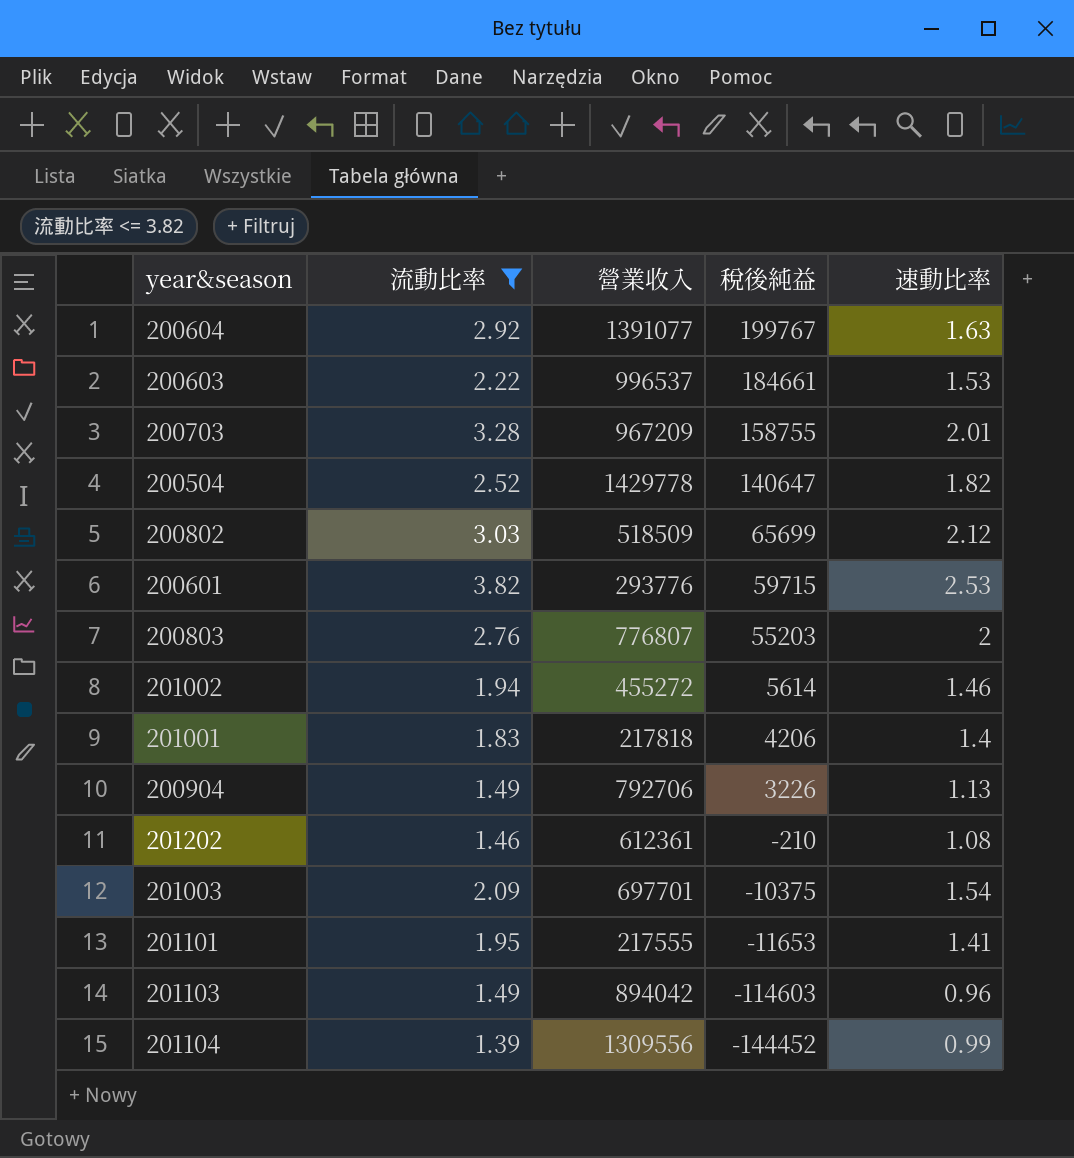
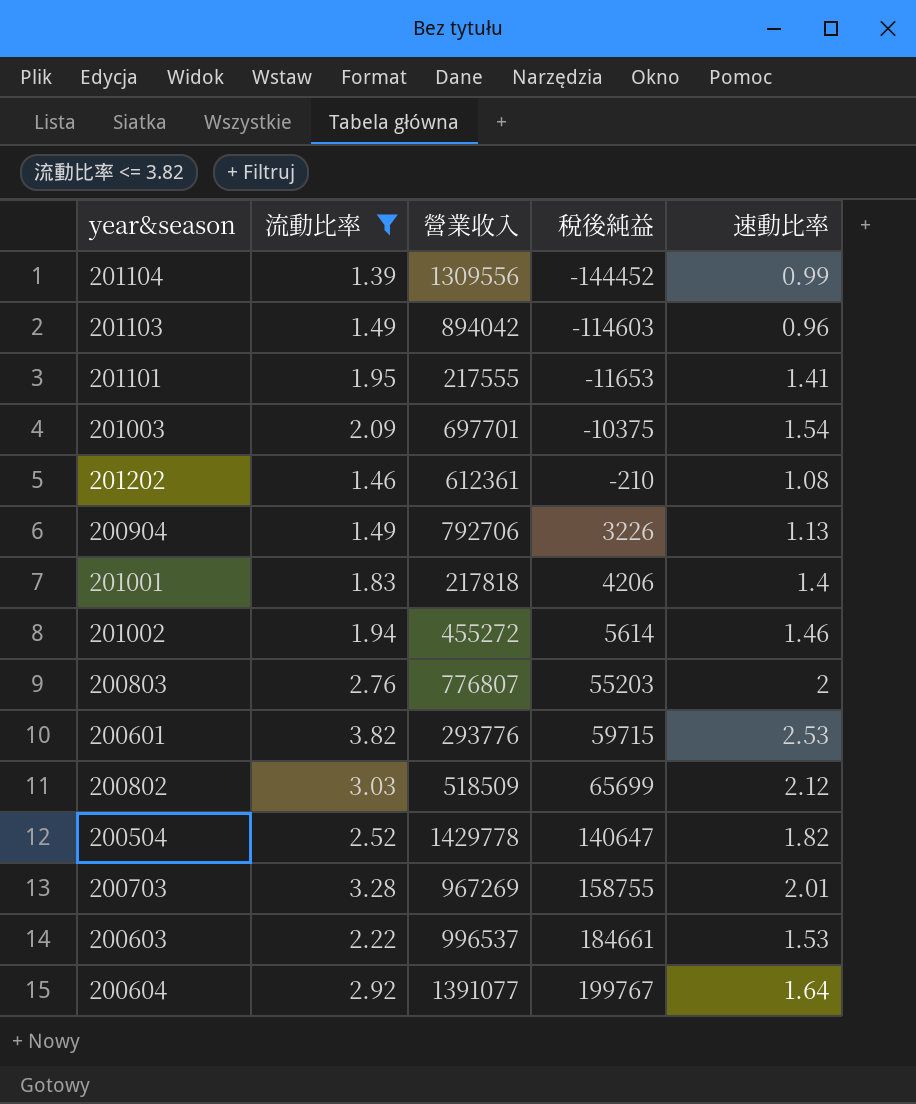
row order: 稅後純益 descending -> 稅後純益 ascending
200703 | 營業收入: 967209 -> 967269
200604 | 速動比率: 1.63 -> 1.64

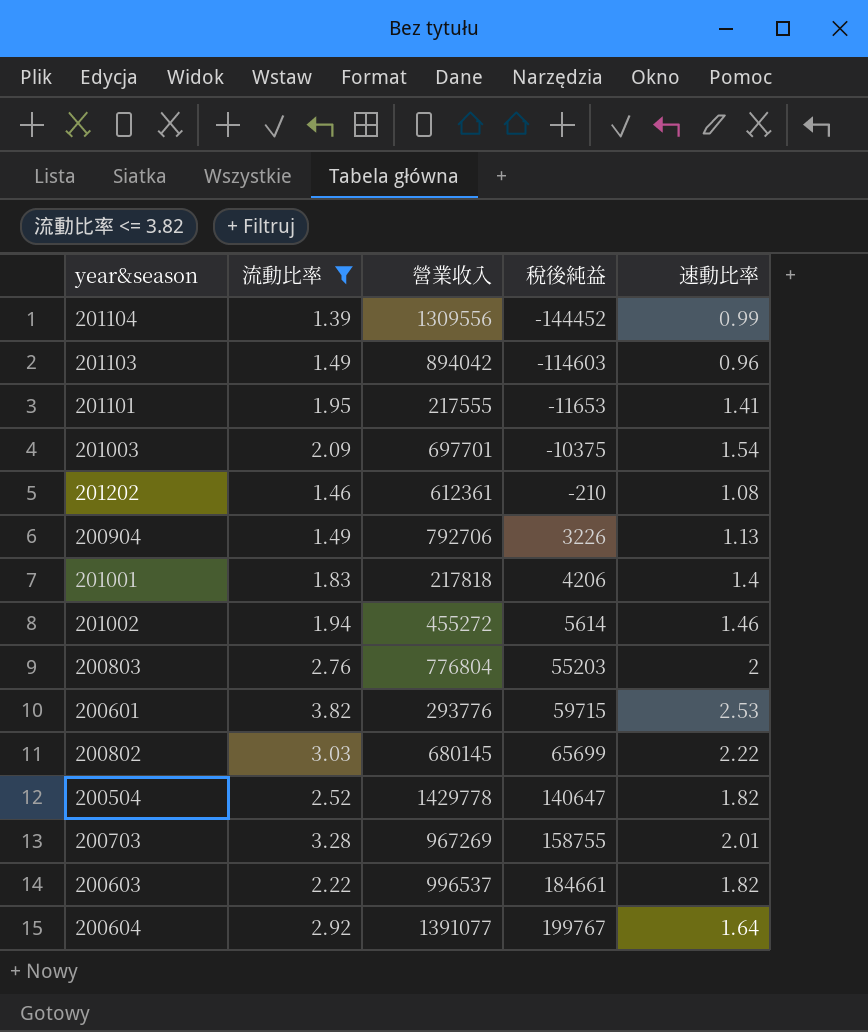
200803 | 營業收入: 776807 -> 776804
200802 | 營業收入: 518509 -> 680145
200802 | 速動比率: 2.12 -> 2.22
200603 | 速動比率: 1.53 -> 1.82

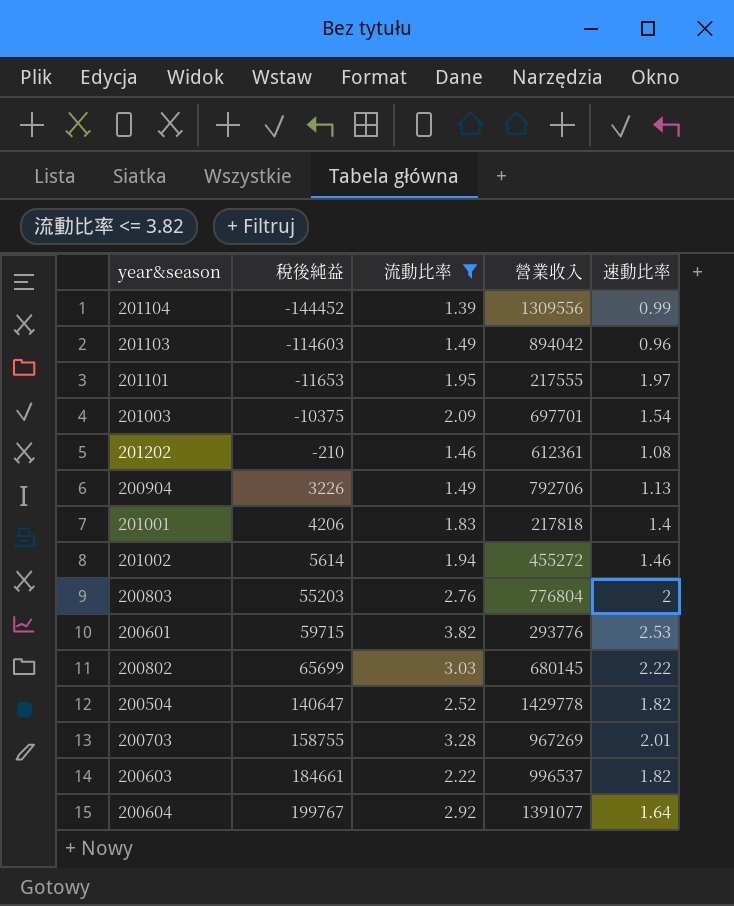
column 稅後純益 | position: 4 -> 2
201101 | 速動比率: 1.41 -> 1.97

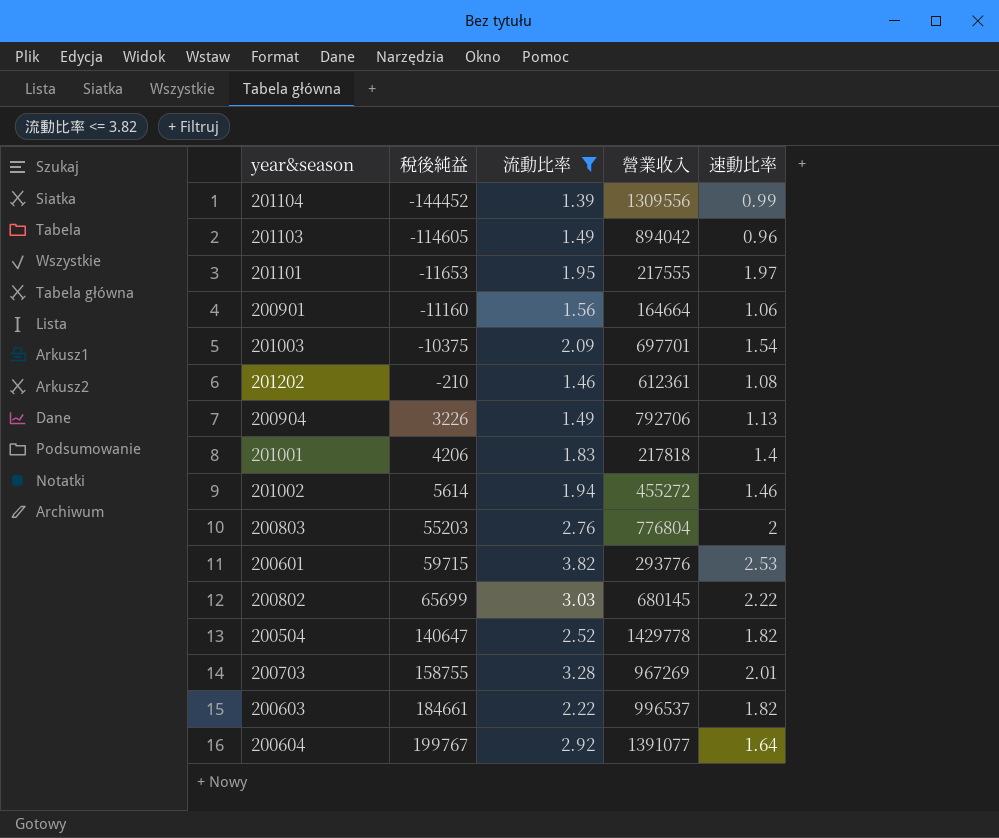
201103 | 稅後純益: -114603 -> -114605
row 200901: none -> -11160 | 1.56 | 164664 | 1.06

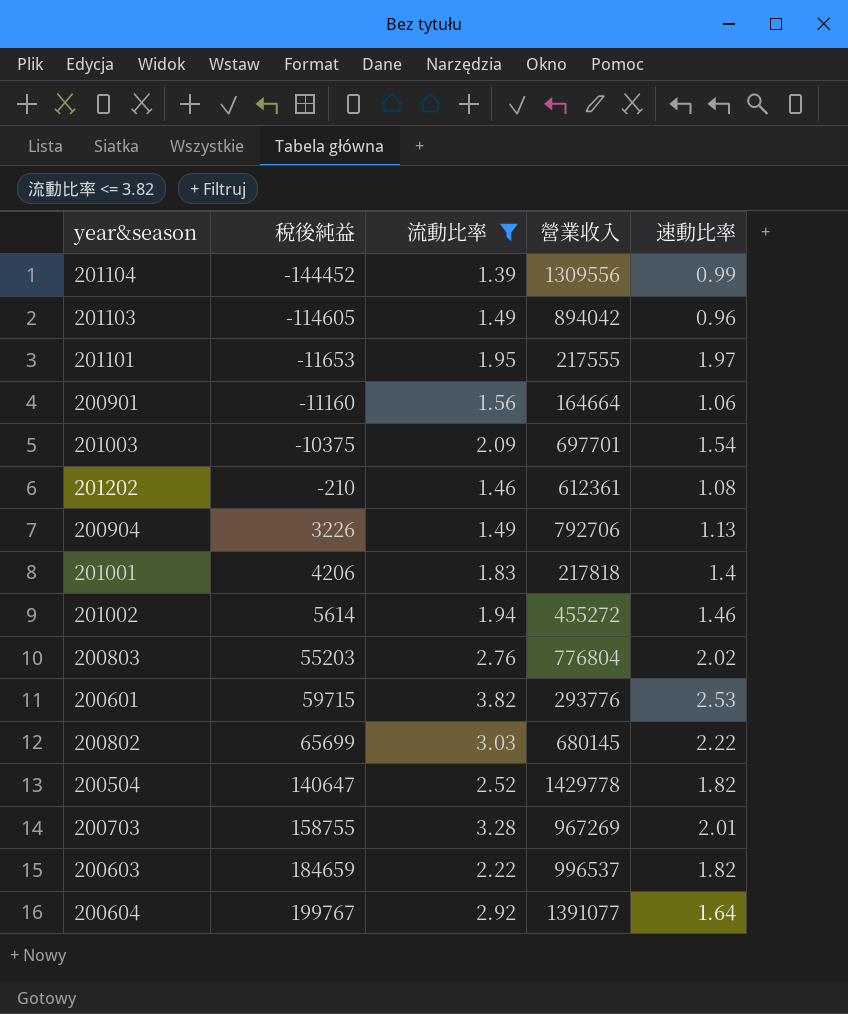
200803 | 速動比率: 2 -> 2.02
200603 | 稅後純益: 184661 -> 184659

